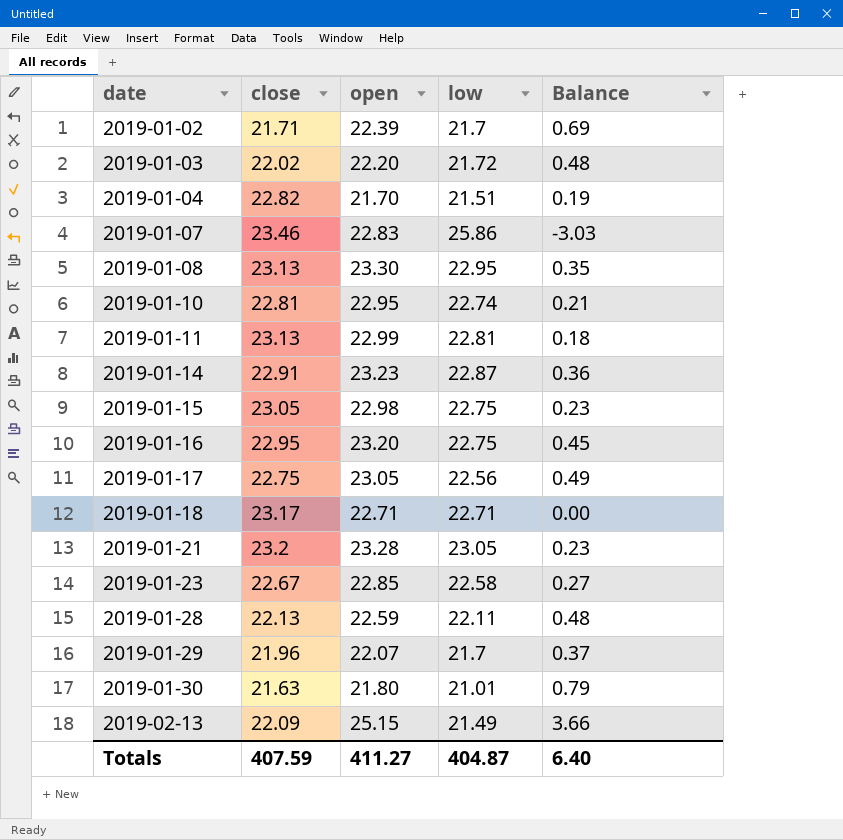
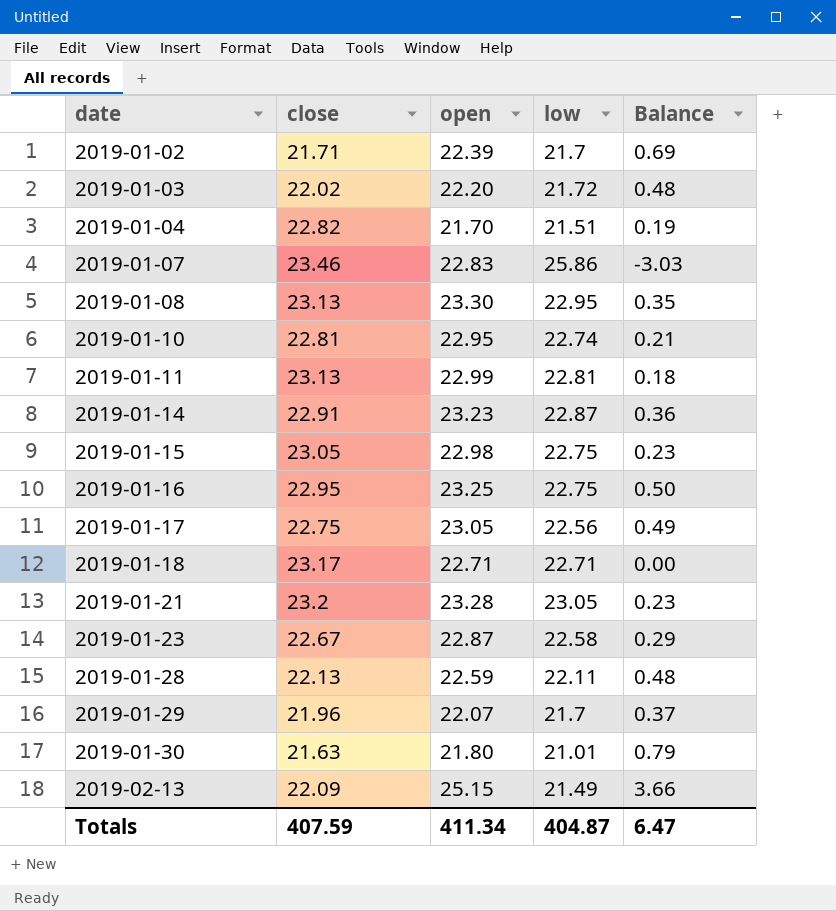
2019-01-16 | open: 23.20 -> 23.25
2019-01-16 | Balance: 0.45 -> 0.50
2019-01-23 | open: 22.85 -> 22.87
2019-01-23 | Balance: 0.27 -> 0.29
Totals | open: 411.27 -> 411.34
Totals | Balance: 6.40 -> 6.47

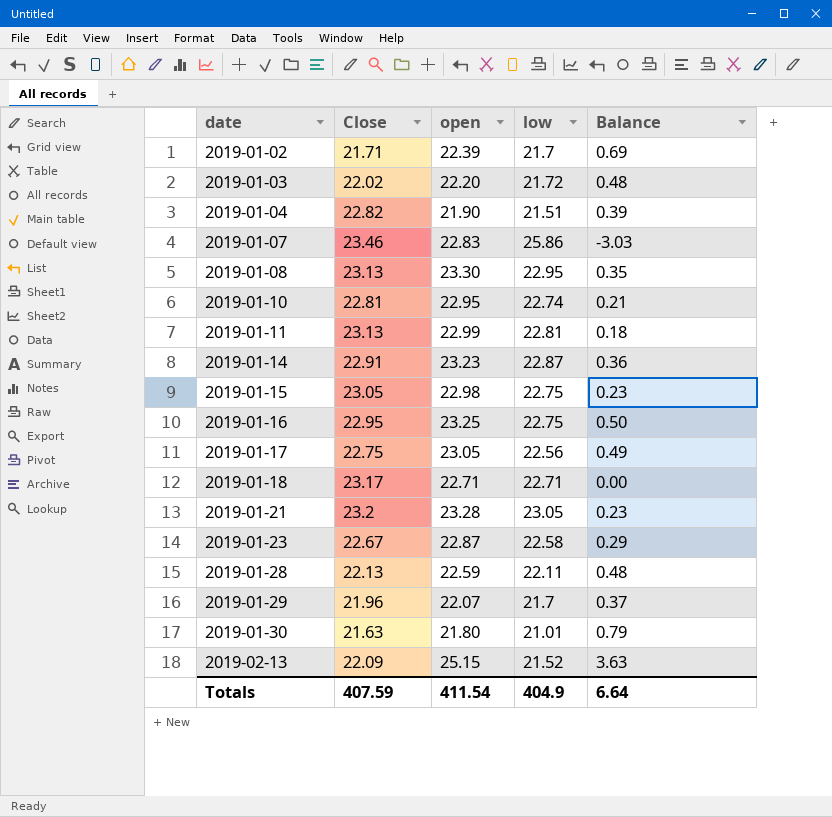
column name: close -> Close
2019-01-04 | open: 21.70 -> 21.90
2019-01-04 | Balance: 0.19 -> 0.39
2019-02-13 | low: 21.49 -> 21.52
2019-02-13 | Balance: 3.66 -> 3.63
Totals | open: 411.34 -> 411.54
Totals | low: 404.87 -> 404.9
Totals | Balance: 6.47 -> 6.64

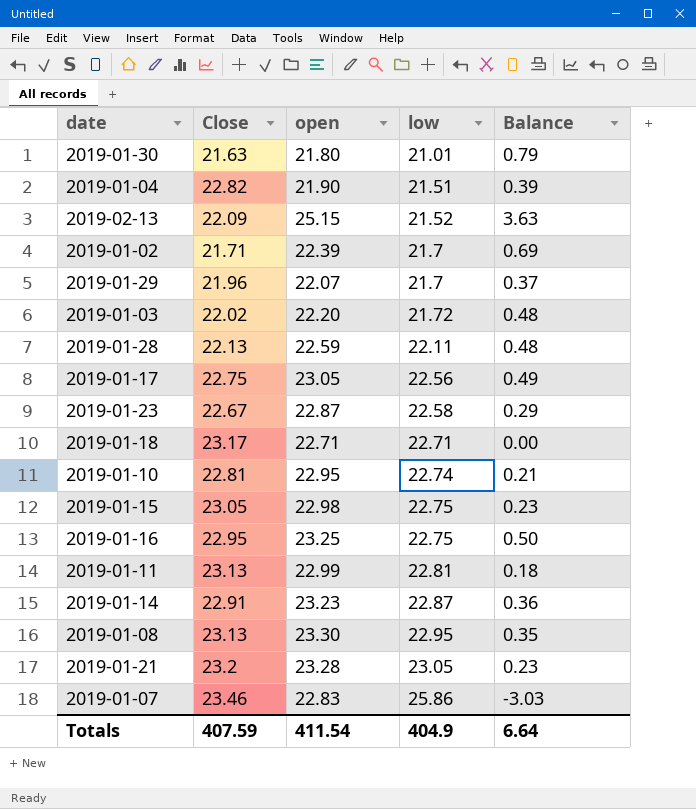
row order: date ascending -> low ascending

